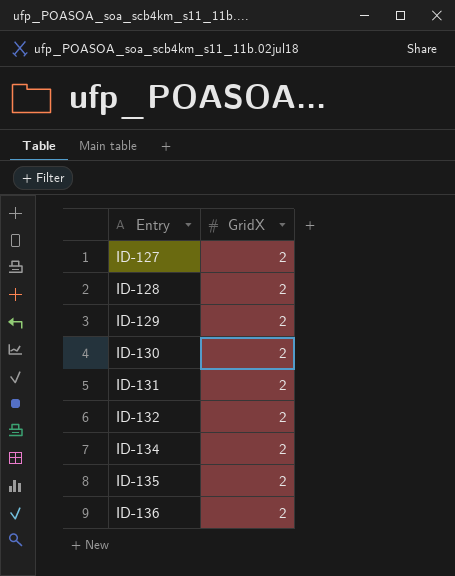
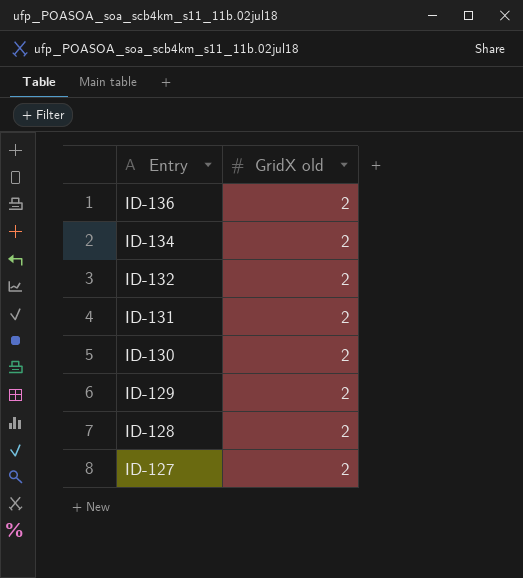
row order: Entry ascending -> Entry descending
column name: GridX -> GridX old
row ID-135: 2 -> none

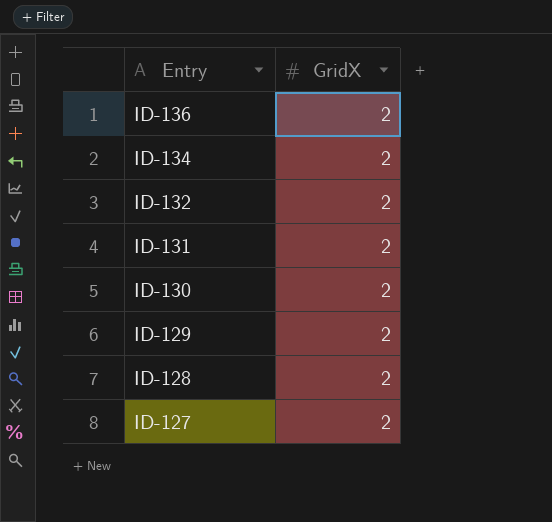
column name: GridX old -> GridX

